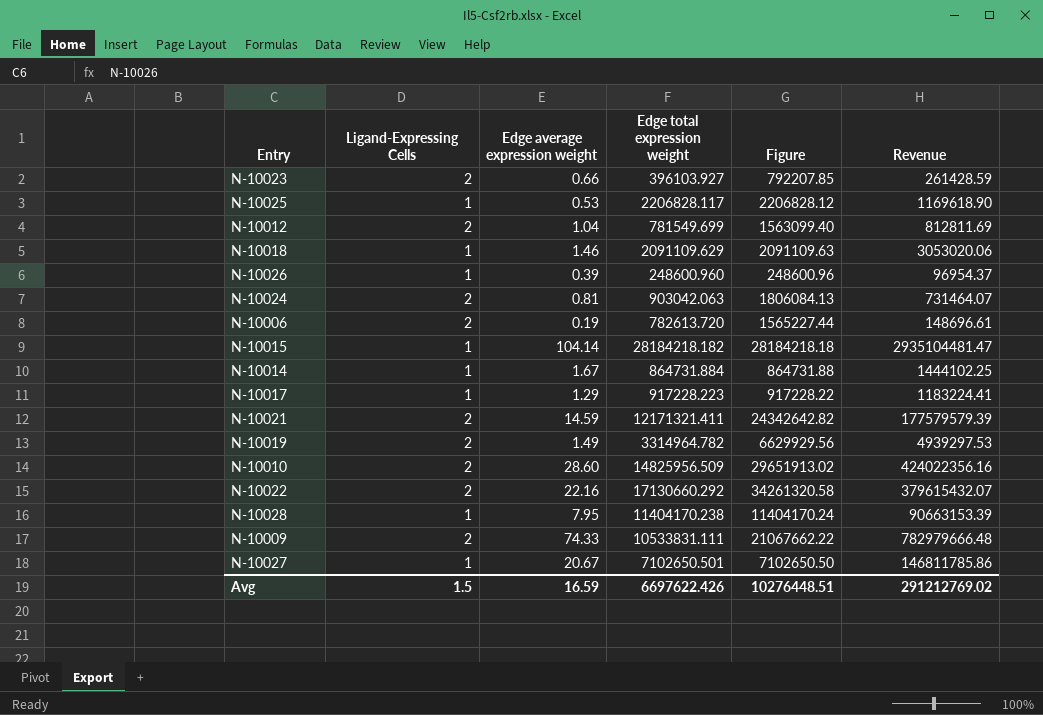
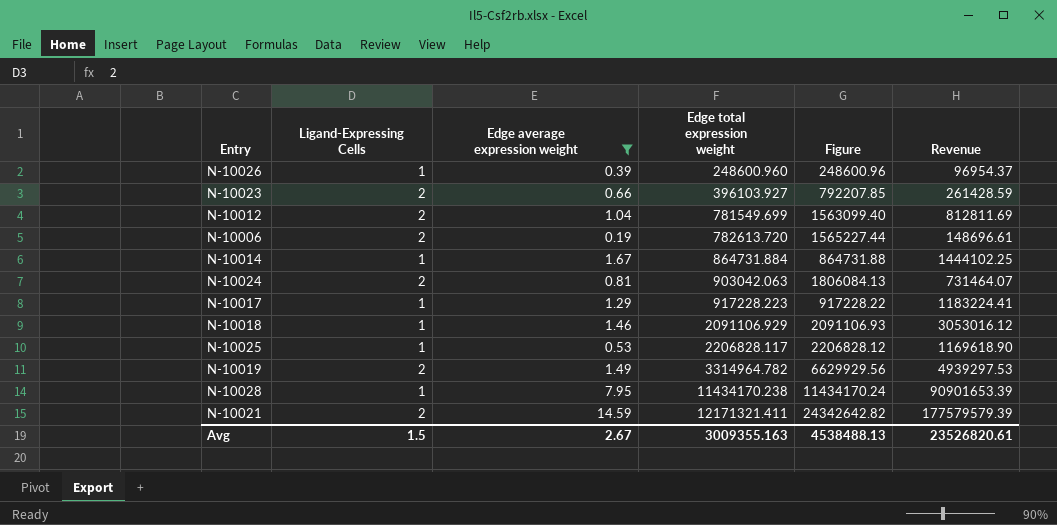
filter: none -> Edge average expression weight <= 14.59
row order: none -> Edge total expression weight ascending
N-10018 | Edge total expression weight: 2091109.629 -> 2091106.929
N-10018 | Figure: 2091109.63 -> 2091106.93
N-10018 | Revenue: 3053020.06 -> 3053016.12
N-10028 | Edge total expression weight: 11404170.238 -> 11434170.238
N-10028 | Figure: 11404170.24 -> 11434170.24
N-10028 | Revenue: 90663153.39 -> 90901653.39
Avg | Edge average expression weight: 16.59 -> 2.67
Avg | Edge total expression weight: 6697622.426 -> 3009355.163
Avg | Figure: 10276448.51 -> 4538488.13
Avg | Revenue: 291212769.02 -> 23526820.61

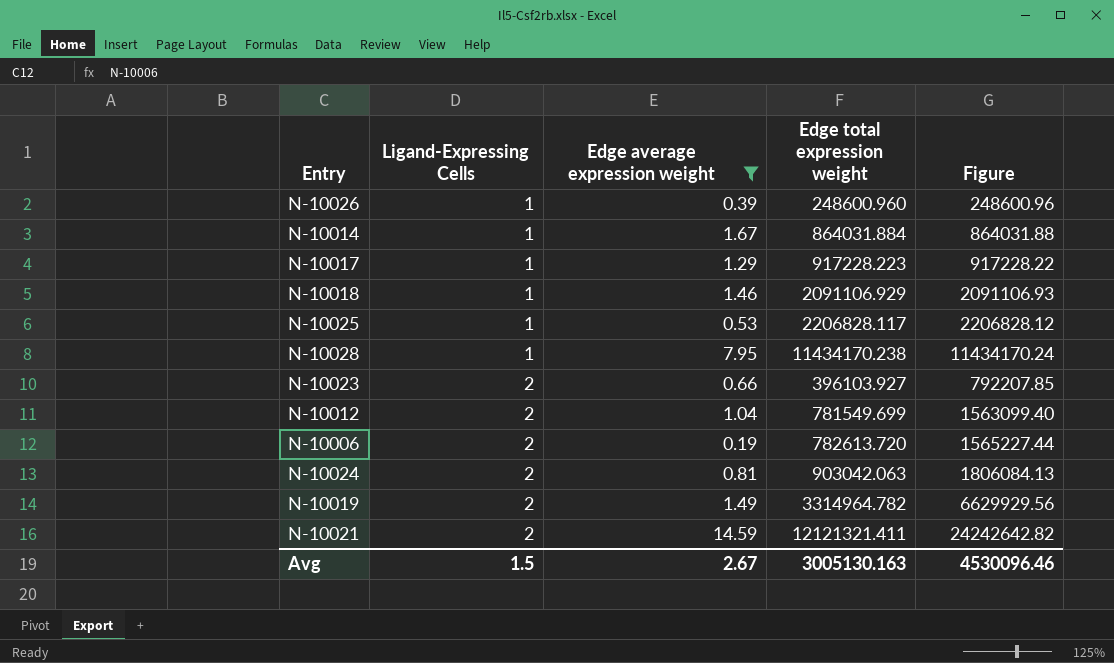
row order: Edge total expression weight ascending -> Ligand-Expressing Cells ascending
column Revenue | formula: [Edge average expression weight] * [Edge total expression weight] -> none
N-10014 | Edge total expression weight: 864731.884 -> 864031.884
N-10014 | Figure: 864731.88 -> 864031.88
N-10021 | Edge total expression weight: 12171321.411 -> 12121321.411
N-10021 | Figure: 24342642.82 -> 24242642.82
Avg | Edge total expression weight: 3009355.163 -> 3005130.163
Avg | Figure: 4538488.13 -> 4530096.46

